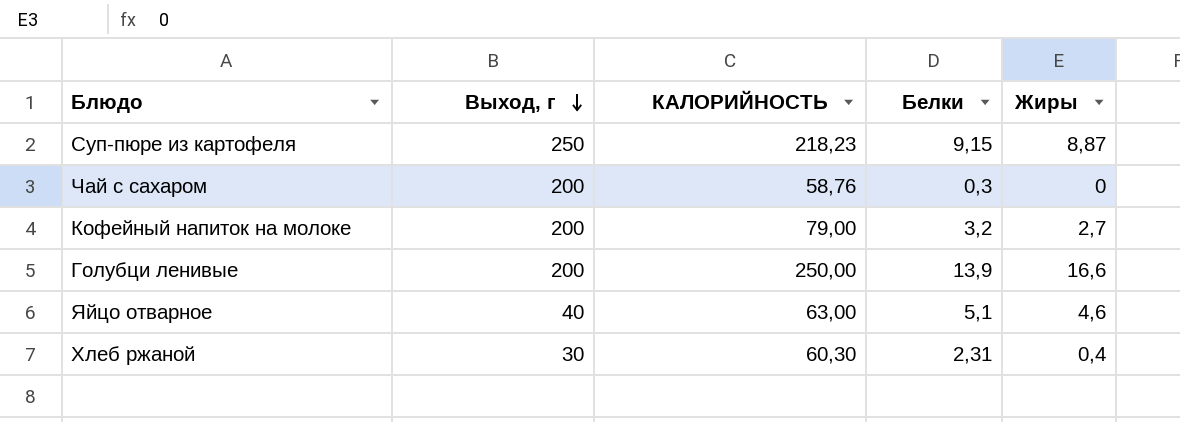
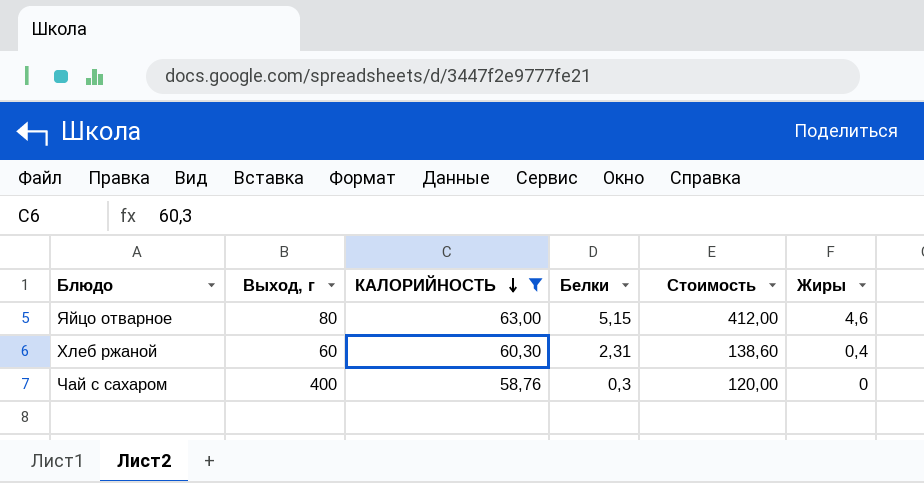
filter: none -> КАЛОРИЙНОСТЬ <= 63,00
row order: Выход, г descending -> КАЛОРИЙНОСТЬ descending
column Стоимость | formula: none -> [Выход, г] * [Белки]
Яйцо отварное | Выход, г: 40 -> 80
Яйцо отварное | Белки: 5,1 -> 5,15
Хлеб ржаной | Выход, г: 30 -> 60
Чай с сахаром | Выход, г: 200 -> 400

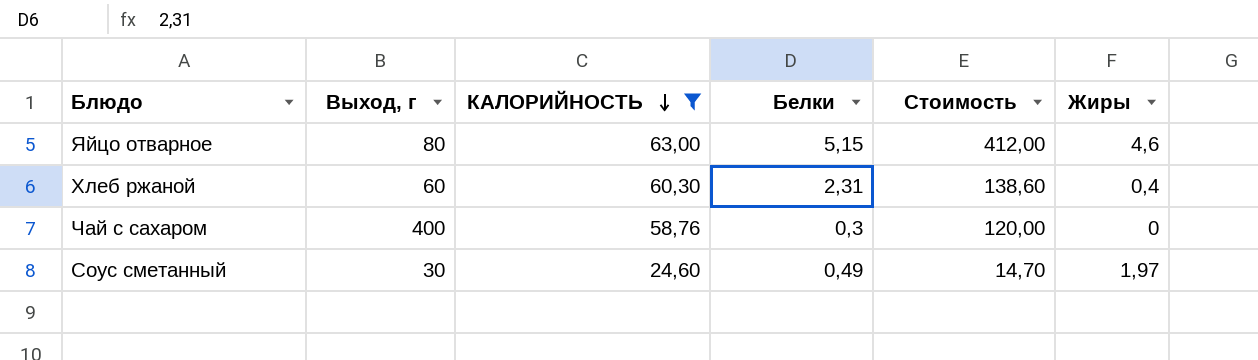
row Соус сметанный: none -> 30 | 24,60 | 0,49 | 14,70 | 1,97

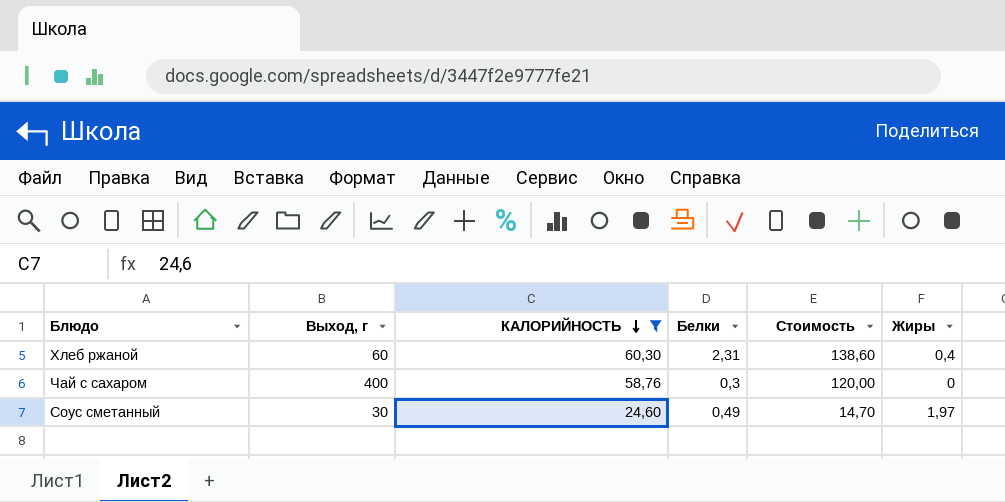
row Яйцо отварное: 80 | 63,00 | 5,15 | 412,00 | 4,6 -> none

